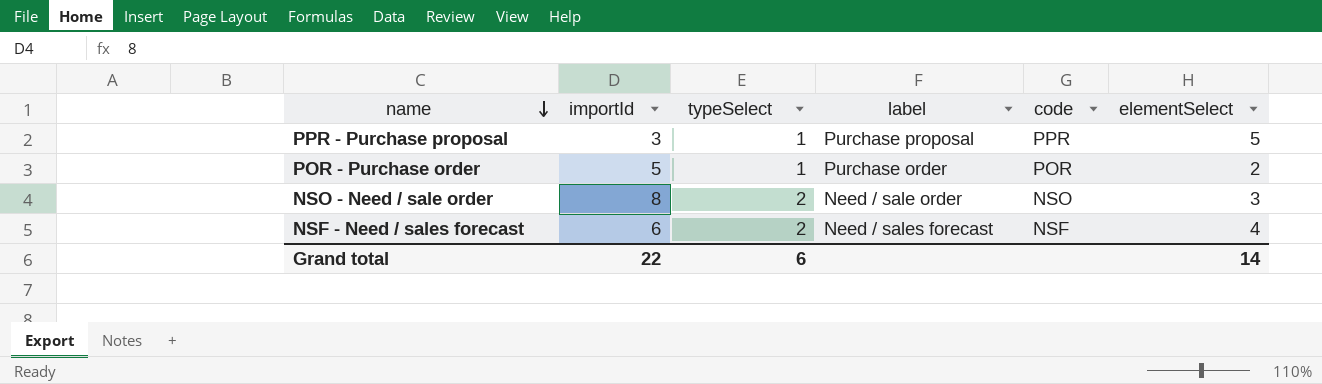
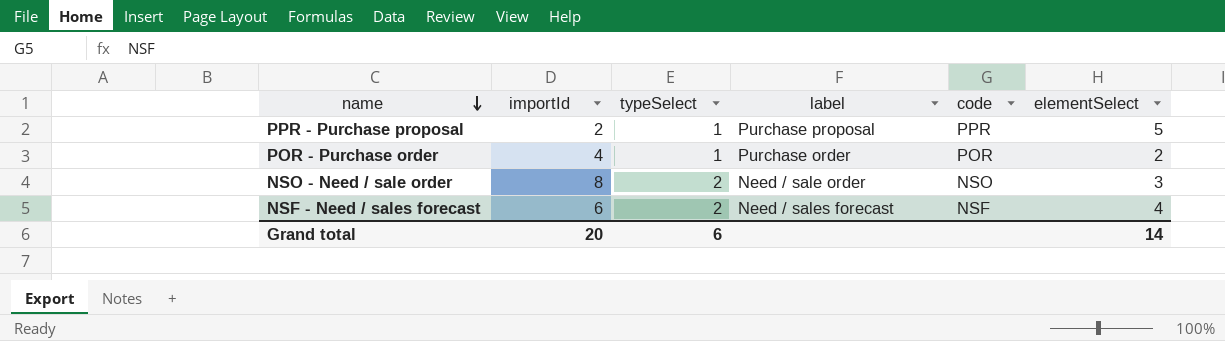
PPR - Purchase proposal | importId: 3 -> 2
POR - Purchase order | importId: 5 -> 4
Grand total | importId: 22 -> 20

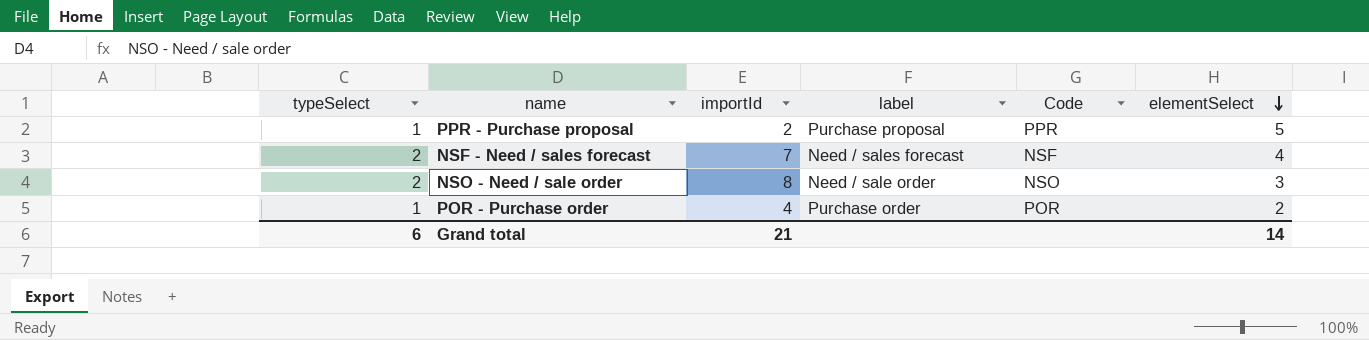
row order: name descending -> elementSelect descending
column typeSelect | position: 3 -> 1
column name: code -> Code
NSF - Need / sales forecast | importId: 6 -> 7
Grand total | importId: 20 -> 21

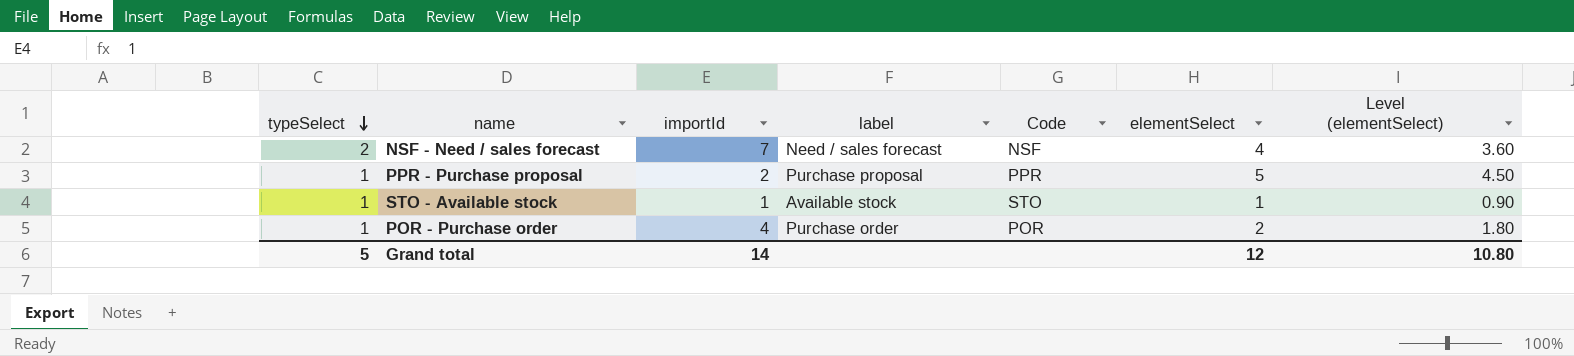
row order: elementSelect descending -> typeSelect descending
column Level (elementSelect) | formula: none -> [elementSelect] * 0.9
row NSO - Need / sale order: 2 | 8 | Need / sale order | NSO | 3 -> none
row STO - Available stock: none -> 1 | 1 | Available stock | STO | 1 | 0.90
Grand total | typeSelect: 6 -> 5
Grand total | importId: 21 -> 14
Grand total | elementSelect: 14 -> 12

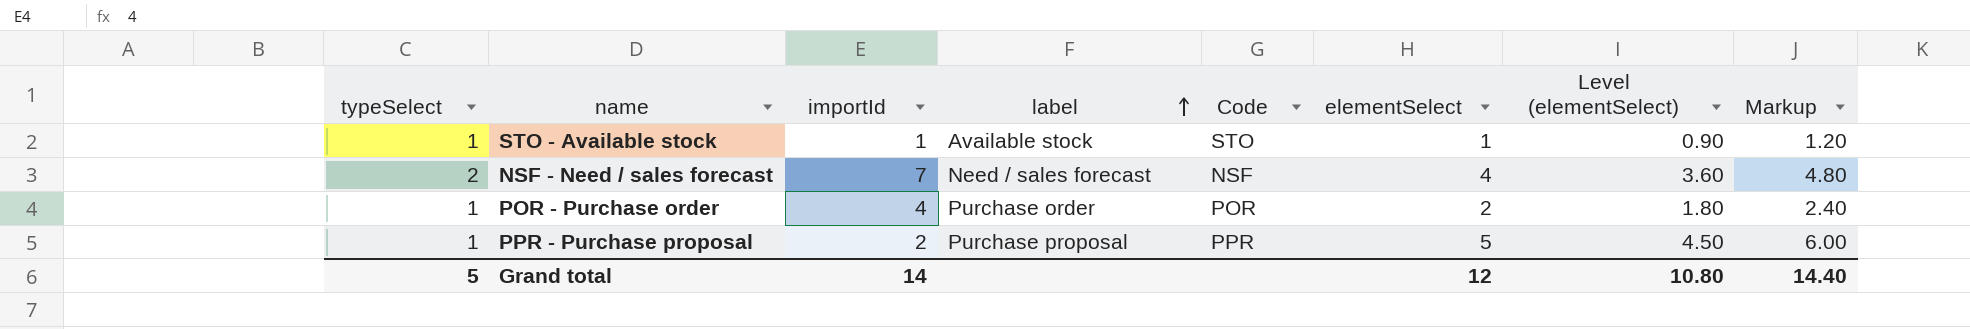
row order: typeSelect descending -> label ascending
column Markup | formula: none -> [elementSelect] * 1.2

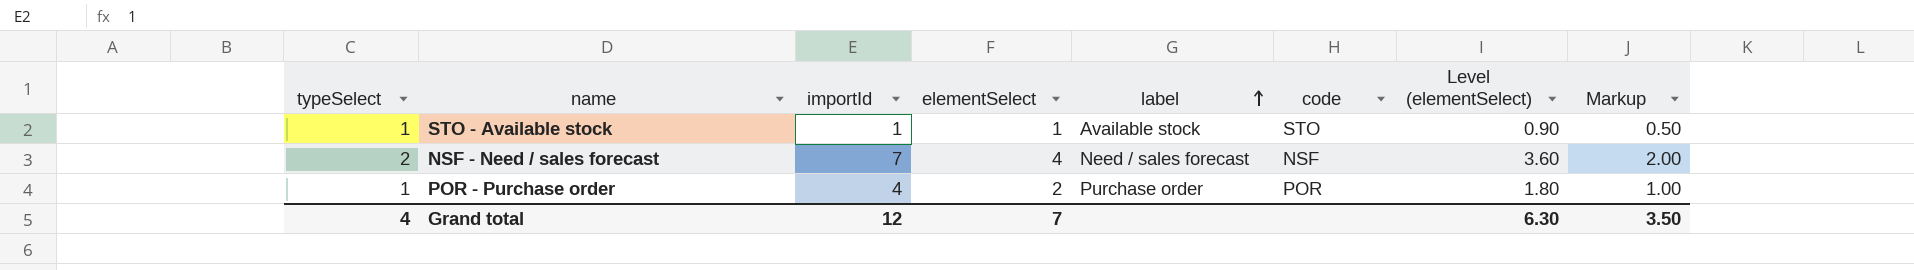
column elementSelect | position: 6 -> 4
column name: Code -> code
column Markup | formula: [elementSelect] * 1.2 -> [elementSelect] * 0.5
row PPR - Purchase proposal: 1 | 2 | Purchase proposal | PPR | 5 | 4.50 | 6.00 -> none
Grand total | typeSelect: 5 -> 4
Grand total | importId: 14 -> 12
Grand total | elementSelect: 12 -> 7
Grand total | Level (elementSelect): 10.80 -> 6.30
Grand total | Markup: 14.40 -> 3.50

